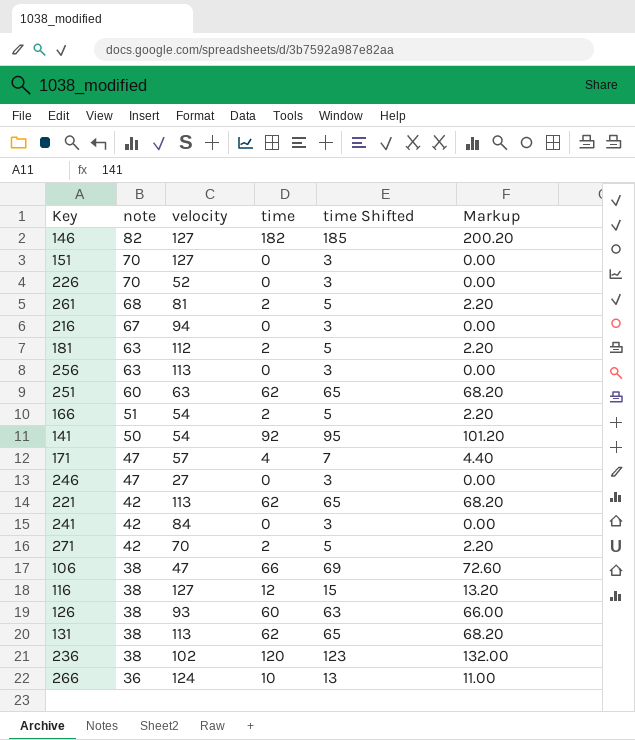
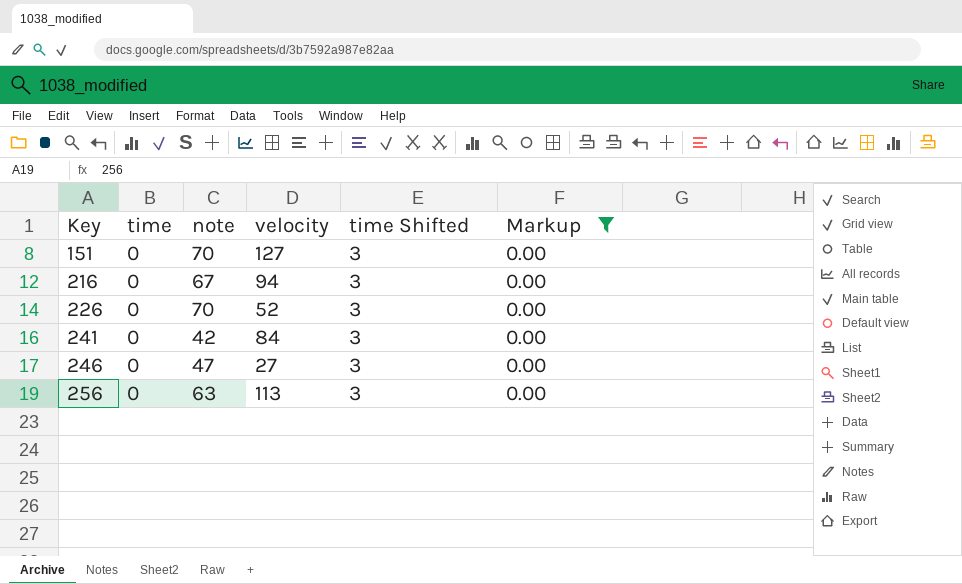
filter: none -> Markup = 0.00
row order: note descending -> Key ascending
column time | position: 4 -> 2

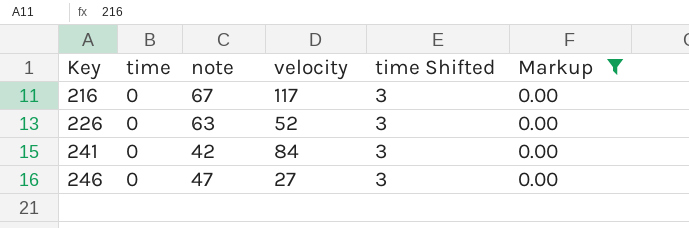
row 151: 0 | 70 | 127 | 3 | 0.00 -> none
row 256: 0 | 63 | 113 | 3 | 0.00 -> none
216 | velocity: 94 -> 117
226 | note: 70 -> 63

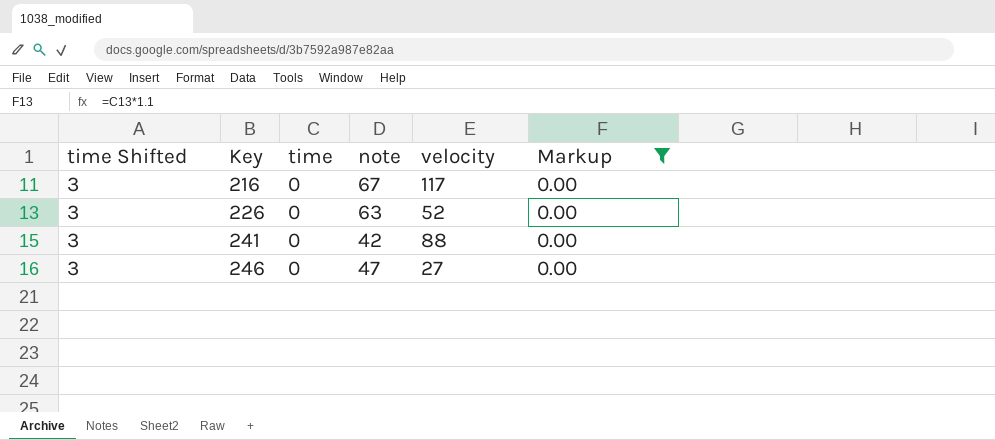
column time Shifted | position: 5 -> 1
241 | velocity: 84 -> 88

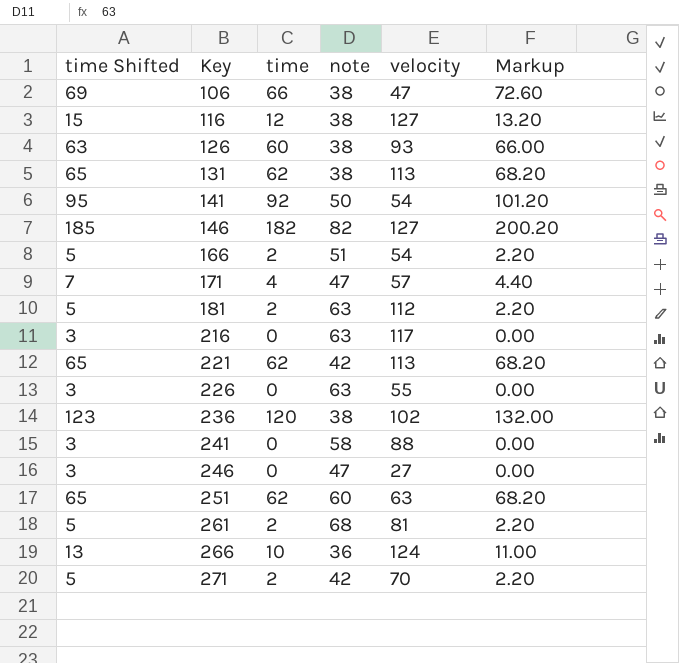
filter: Markup = 0.00 -> none
216 | note: 67 -> 63
226 | velocity: 52 -> 55
241 | note: 42 -> 58

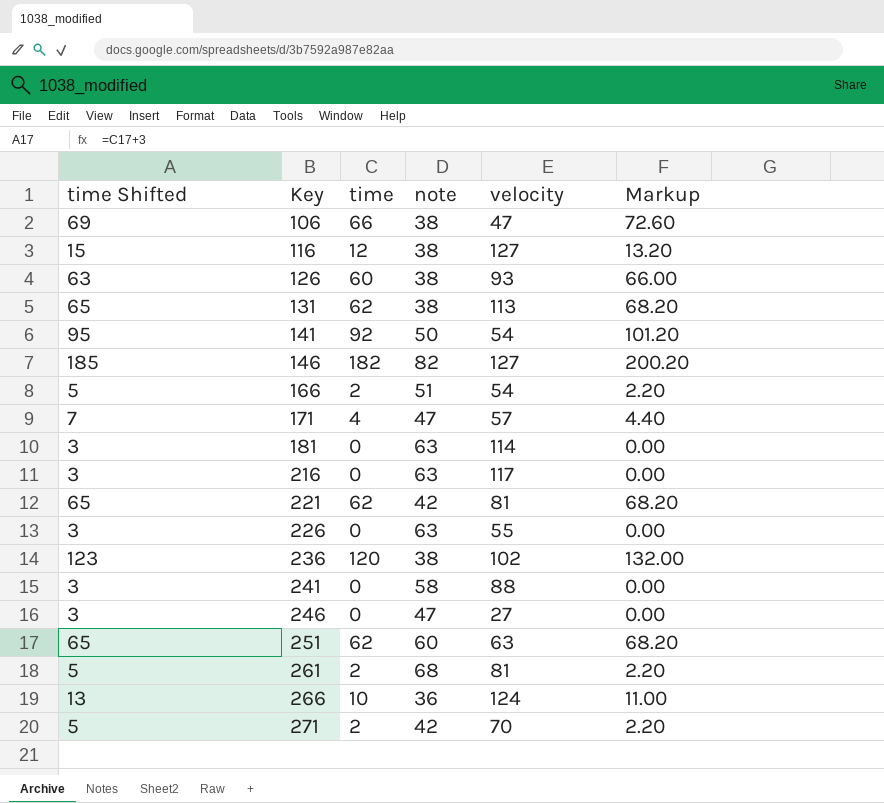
181 | time Shifted: 5 -> 3
181 | time: 2 -> 0
181 | velocity: 112 -> 114
181 | Markup: 2.20 -> 0.00
221 | velocity: 113 -> 81

